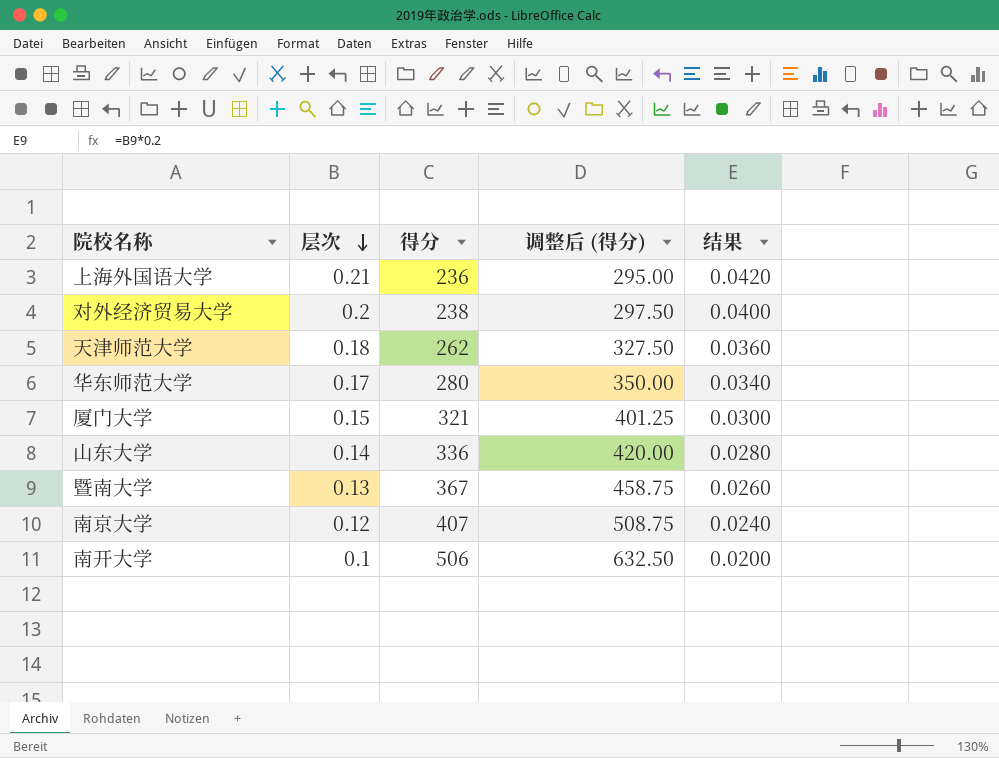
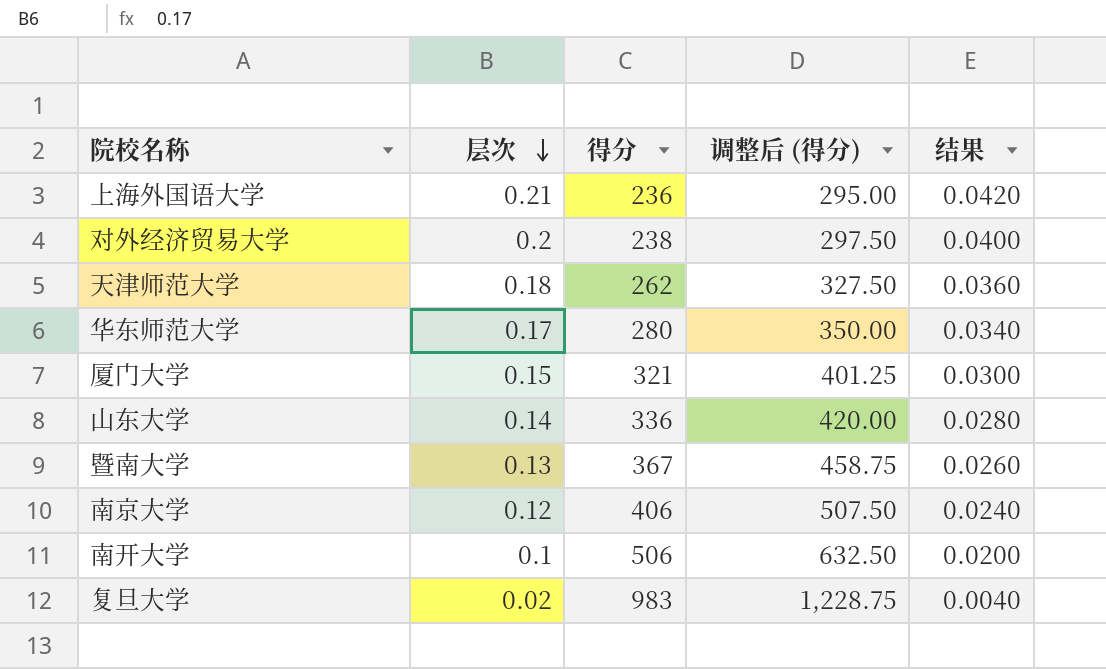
南京大学 | 得分: 407 -> 406
南京大学 | 调整后 (得分): 508.75 -> 507.50
row 复旦大学: none -> 0.02 | 983 | 1,228.75 | 0.0040

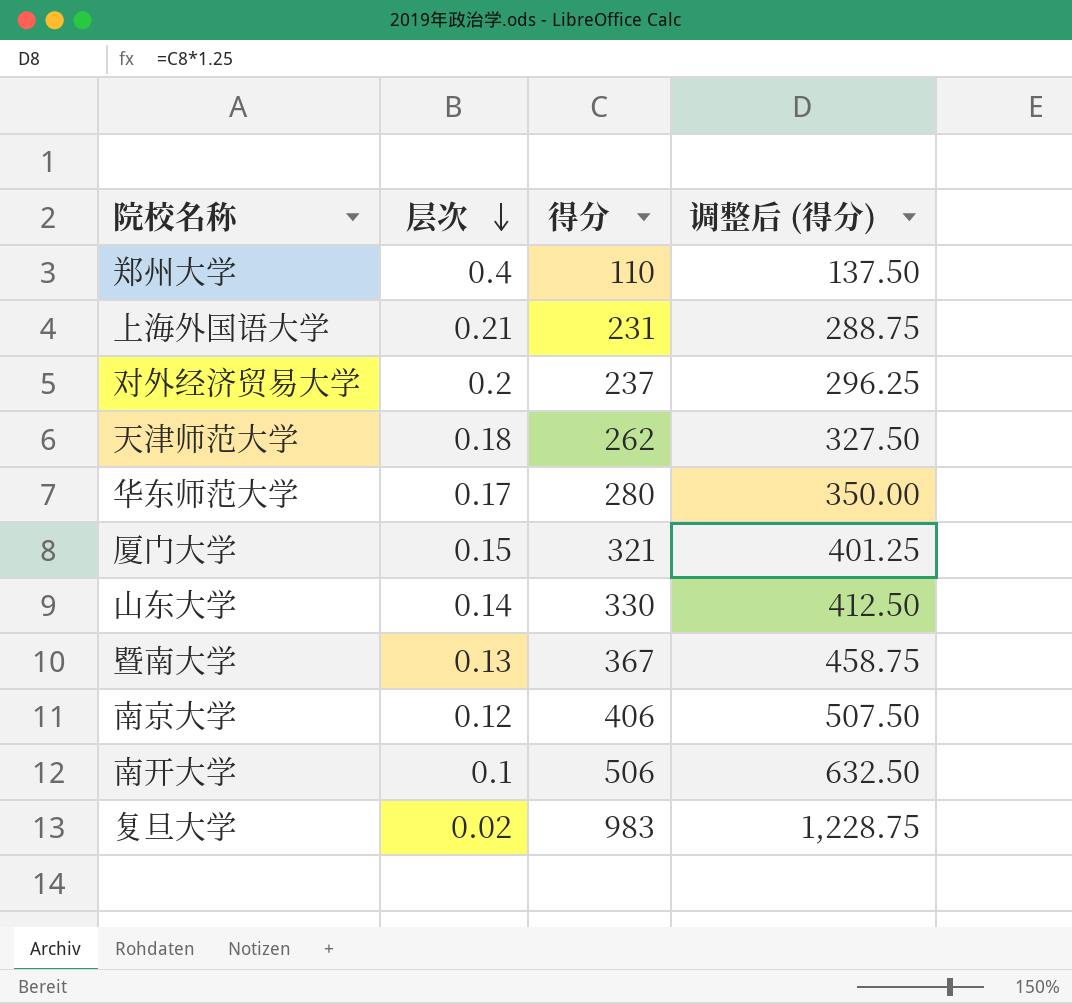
column 结果 | formula: [层次] * 0.2 -> none
row 郑州大学: none -> 0.4 | 110 | 137.50
上海外国语大学 | 得分: 236 -> 231
上海外国语大学 | 调整后 (得分): 295.00 -> 288.75
对外经济贸易大学 | 得分: 238 -> 237
对外经济贸易大学 | 调整后 (得分): 297.50 -> 296.25
山东大学 | 得分: 336 -> 330
山东大学 | 调整后 (得分): 420.00 -> 412.50

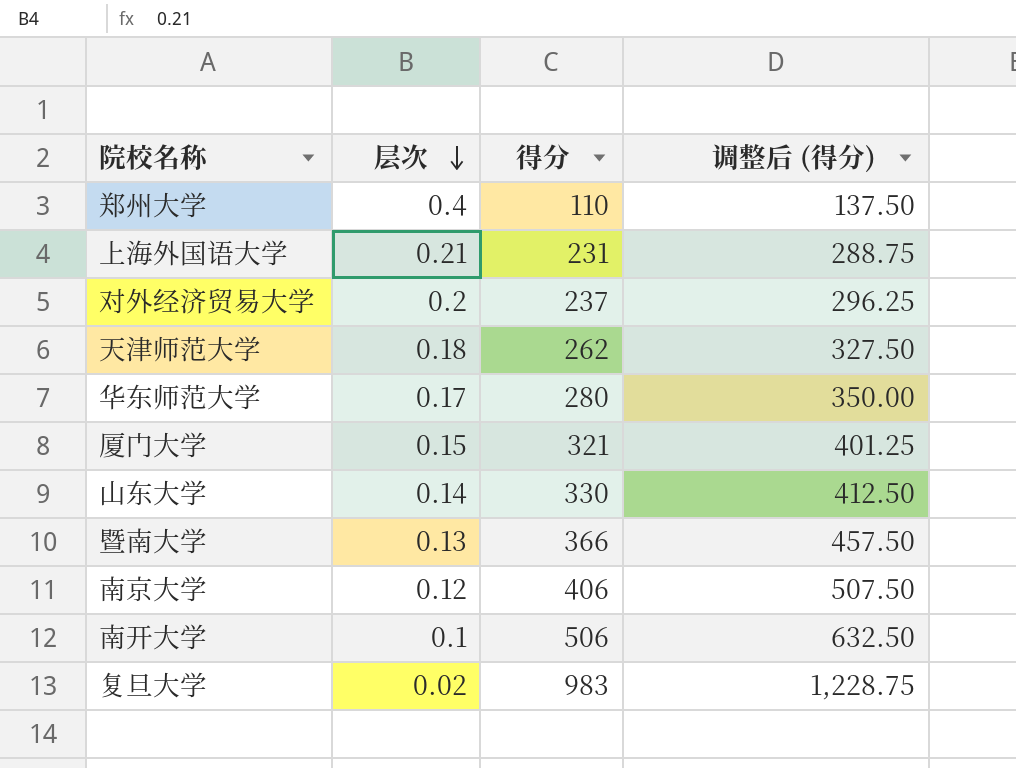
暨南大学 | 得分: 367 -> 366
暨南大学 | 调整后 (得分): 458.75 -> 457.50

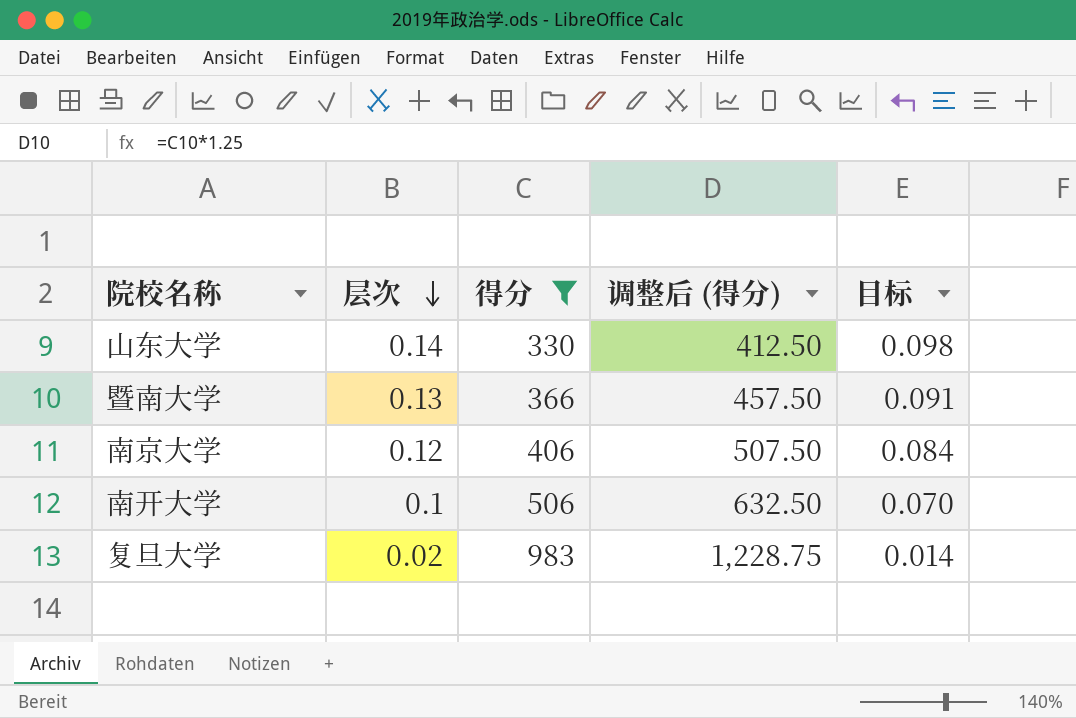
filter: none -> 得分 >= 330
column 目标 | formula: none -> [层次] * 0.7

